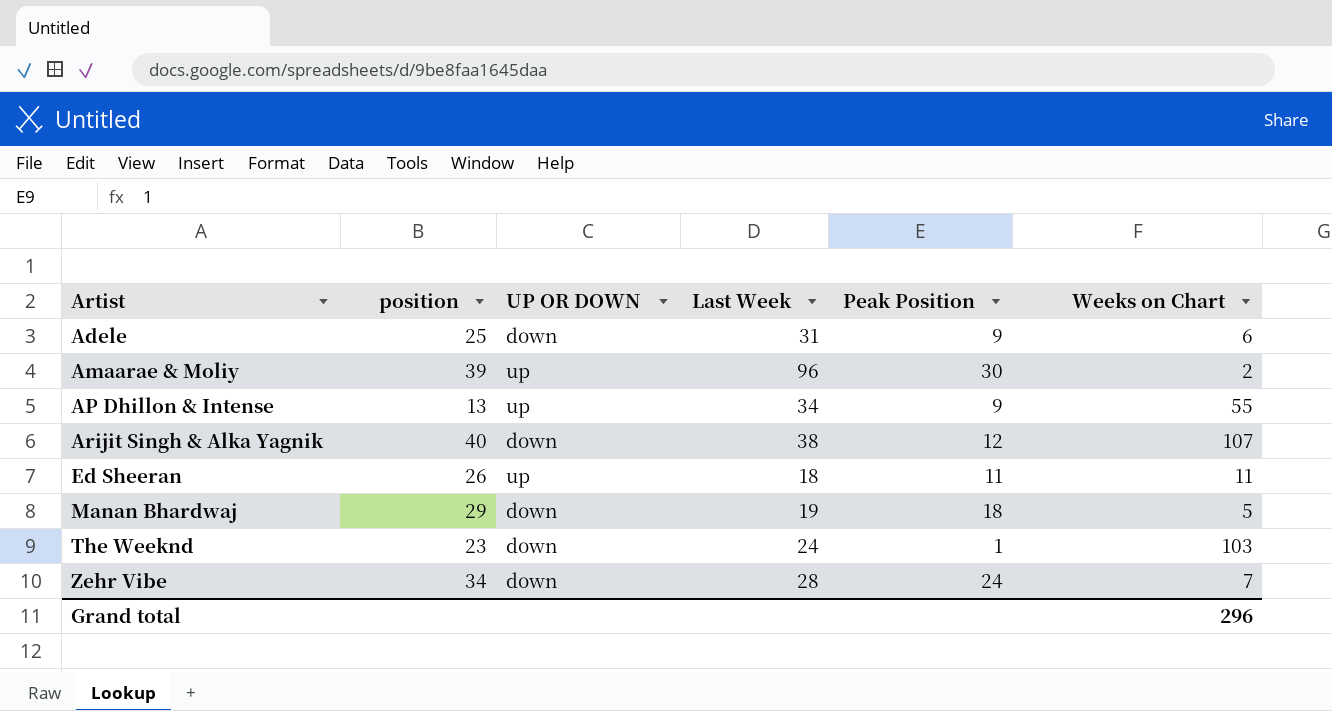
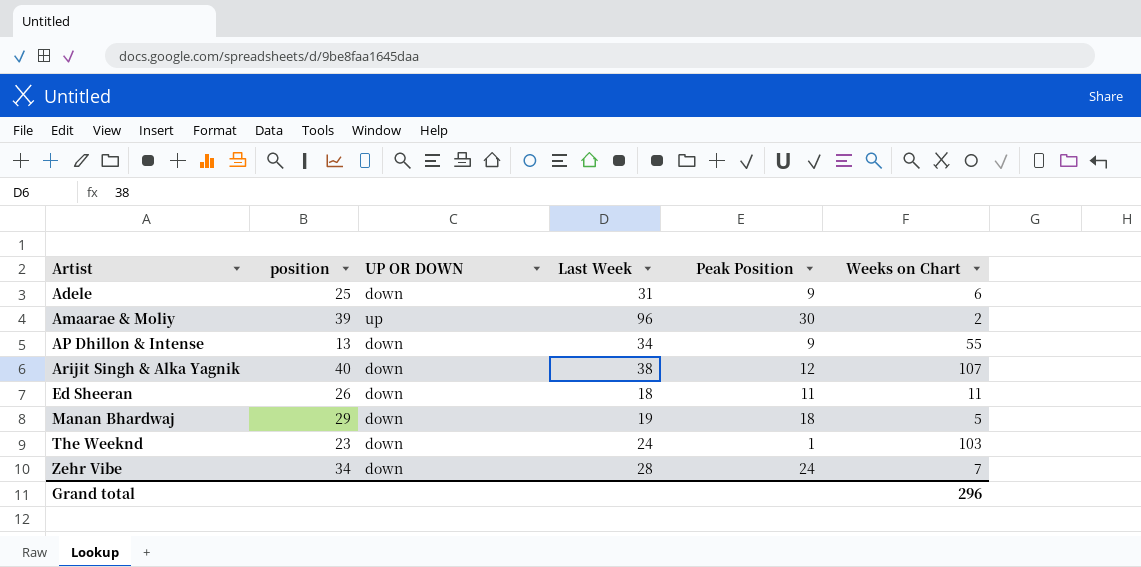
AP Dhillon & Intense | UP OR DOWN: up -> down
Ed Sheeran | UP OR DOWN: up -> down

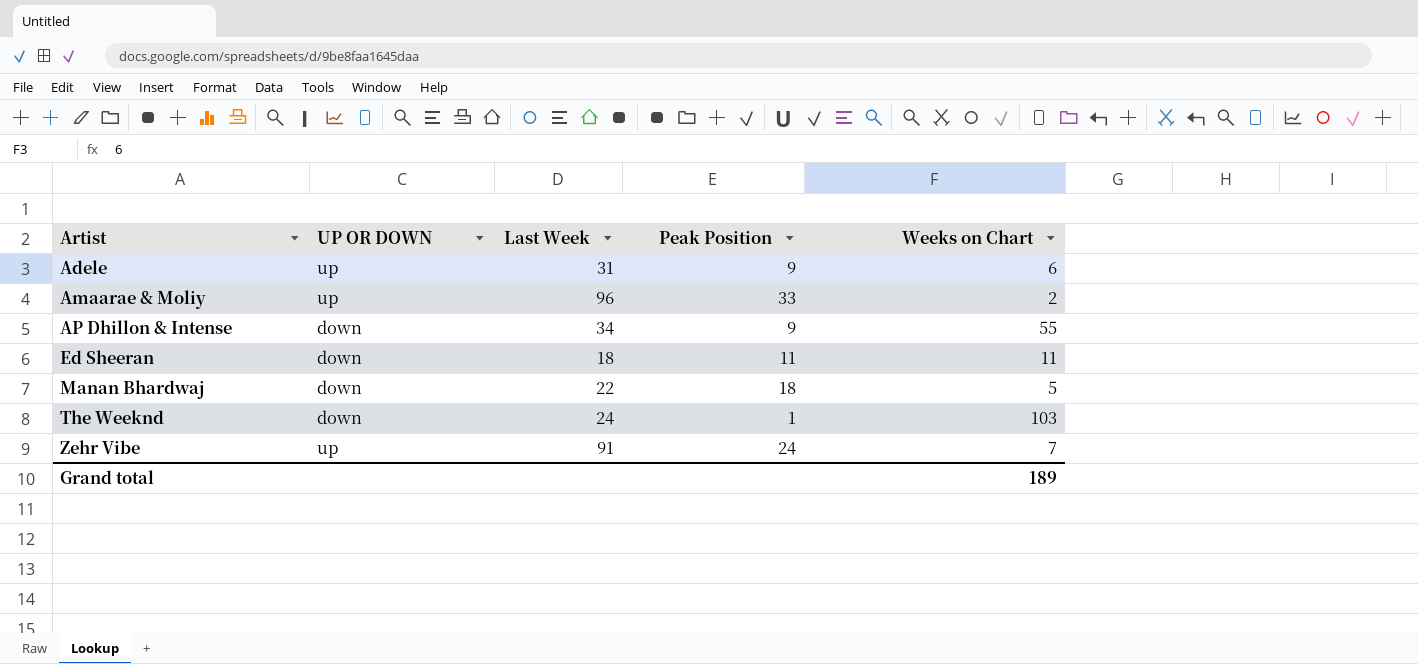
column position | position: 2 -> none
row Arijit Singh & Alka Yagnik: 40 | down | 38 | 12 | 107 -> none
Adele | UP OR DOWN: down -> up
Amaarae & Moliy | Peak Position: 30 -> 33
Manan Bhardwaj | Last Week: 19 -> 22
Zehr Vibe | UP OR DOWN: down -> up
Zehr Vibe | Last Week: 28 -> 91
Grand total | Weeks on Chart: 296 -> 189

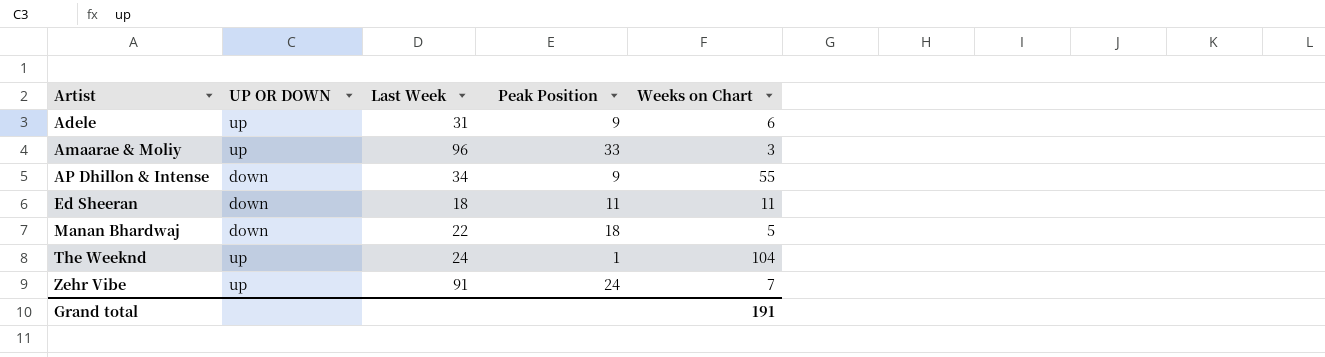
Amaarae & Moliy | Weeks on Chart: 2 -> 3
The Weeknd | UP OR DOWN: down -> up
The Weeknd | Weeks on Chart: 103 -> 104
Grand total | Weeks on Chart: 189 -> 191

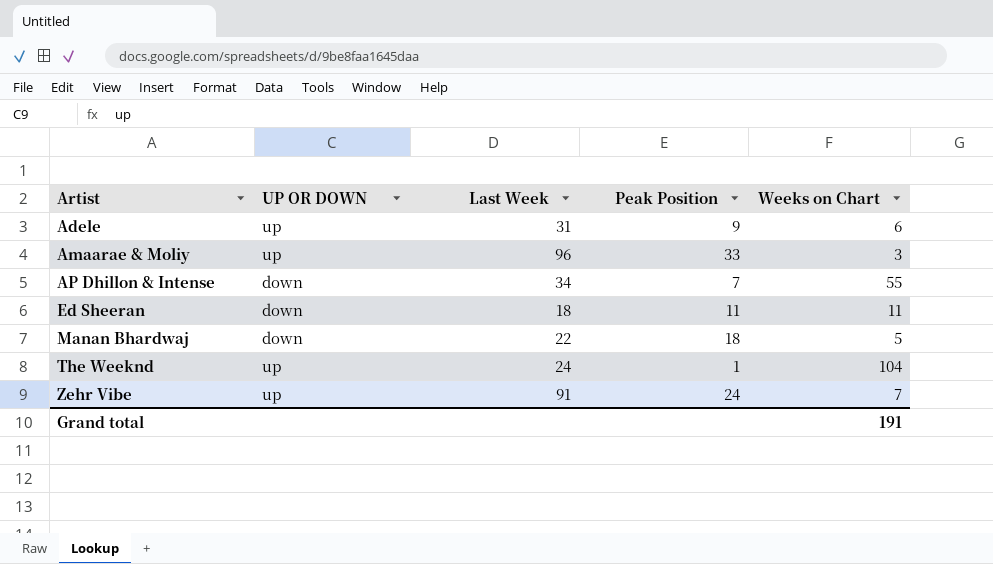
AP Dhillon & Intense | Peak Position: 9 -> 7

